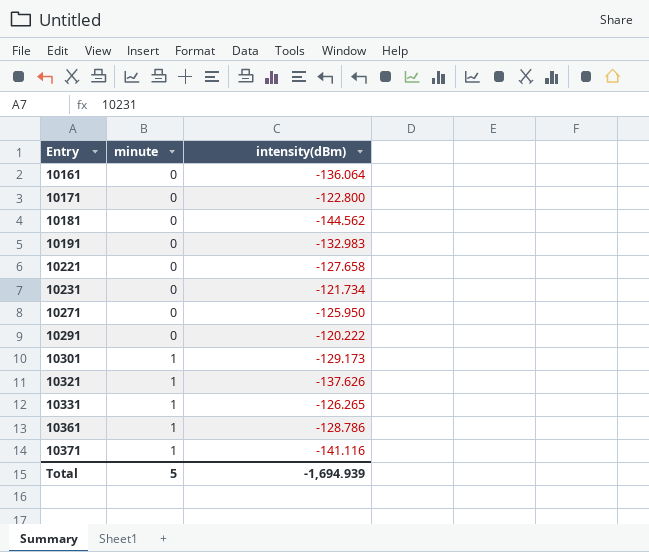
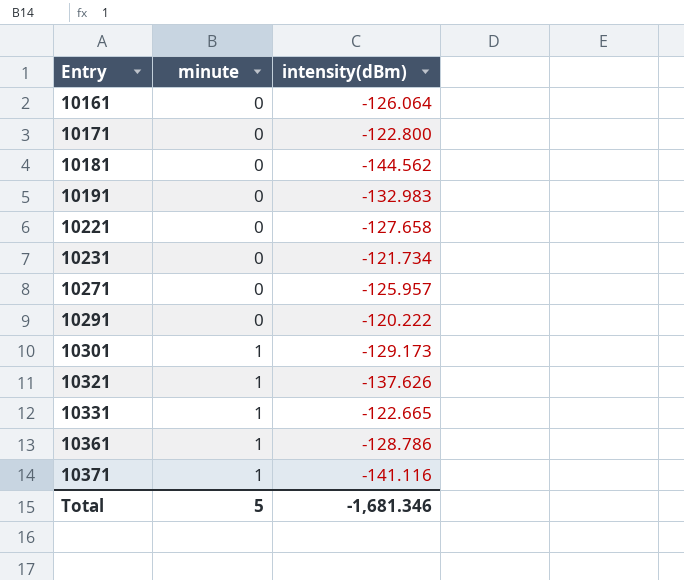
10161 | intensity(dBm): -136.064 -> -126.064
10271 | intensity(dBm): -125.950 -> -125.957
10331 | intensity(dBm): -126.265 -> -122.665
Total | intensity(dBm): -1,694.939 -> -1,681.346

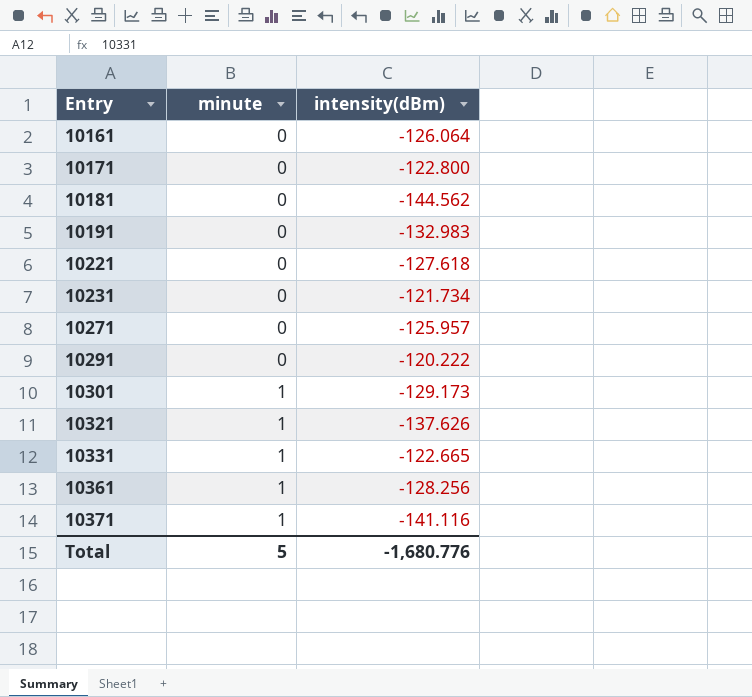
10221 | intensity(dBm): -127.658 -> -127.618
10361 | intensity(dBm): -128.786 -> -128.256
Total | intensity(dBm): -1,681.346 -> -1,680.776

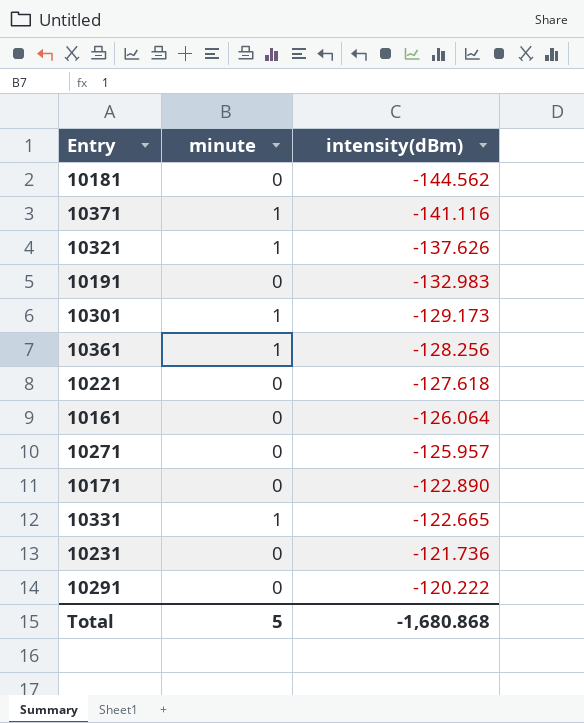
row order: Entry ascending -> intensity(dBm) ascending
10171 | intensity(dBm): -122.800 -> -122.890
10231 | intensity(dBm): -121.734 -> -121.736
Total | intensity(dBm): -1,680.776 -> -1,680.868

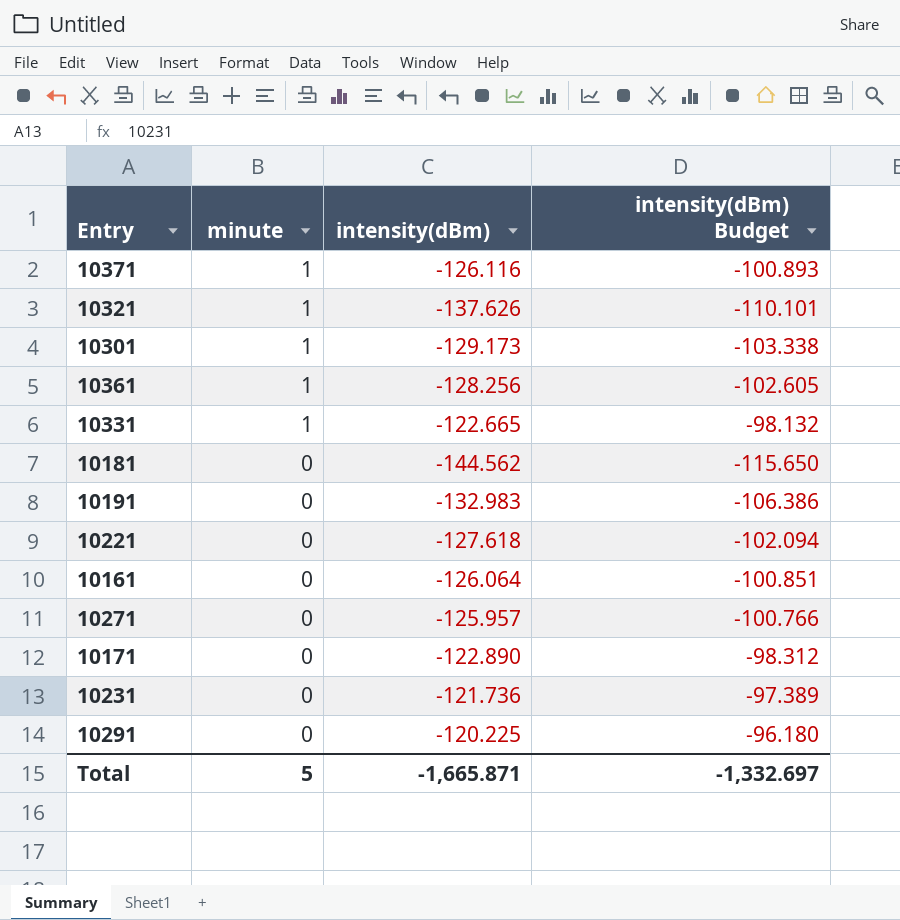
row order: intensity(dBm) ascending -> minute descending
column intensity(dBm) Budget | formula: none -> [intensity(dBm)] * 0.8
10371 | intensity(dBm): -141.116 -> -126.116
10291 | intensity(dBm): -120.222 -> -120.225
Total | intensity(dBm): -1,680.868 -> -1,665.871

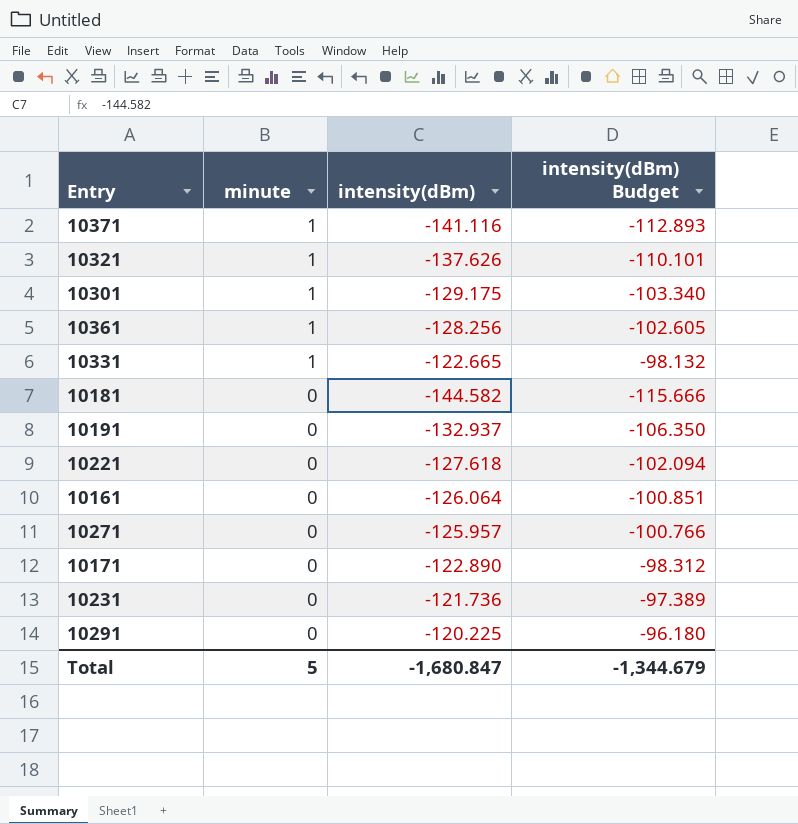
10371 | intensity(dBm): -126.116 -> -141.116
10371 | intensity(dBm) Budget: -100.893 -> -112.893
10301 | intensity(dBm): -129.173 -> -129.175
10301 | intensity(dBm) Budget: -103.338 -> -103.340
10181 | intensity(dBm): -144.562 -> -144.582
10181 | intensity(dBm) Budget: -115.650 -> -115.666
10191 | intensity(dBm): -132.983 -> -132.937
10191 | intensity(dBm) Budget: -106.386 -> -106.350
Total | intensity(dBm): -1,665.871 -> -1,680.847
Total | intensity(dBm) Budget: -1,332.697 -> -1,344.679

